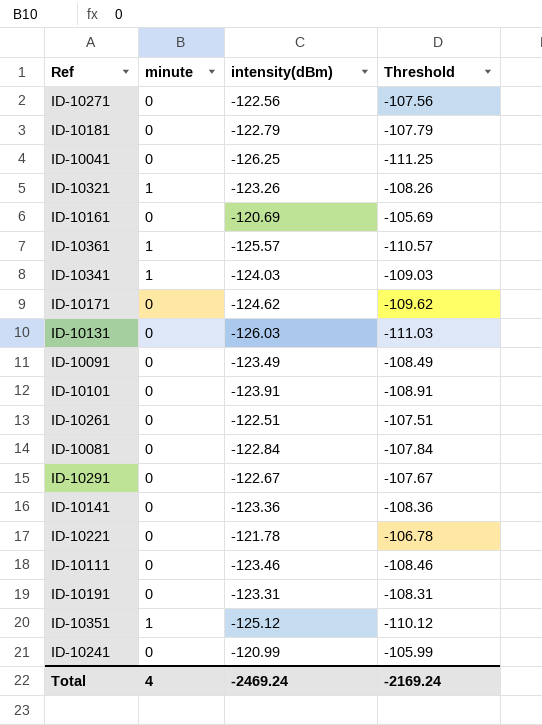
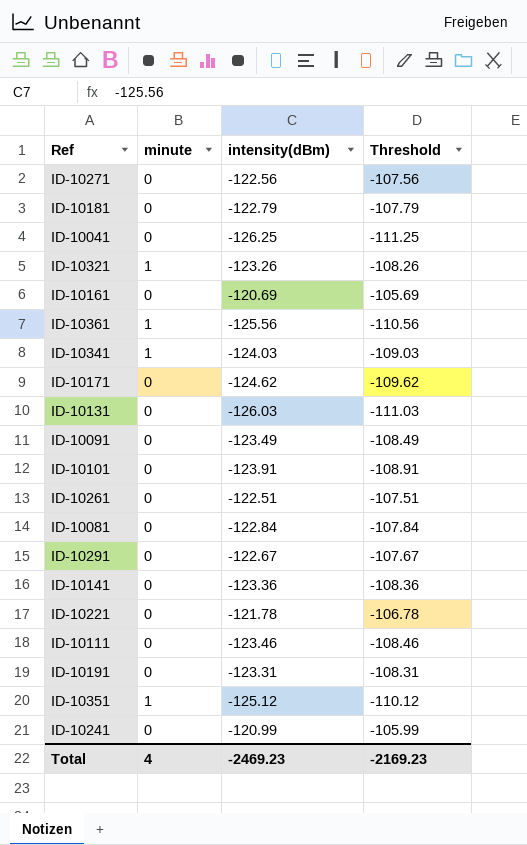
ID-10361 | intensity(dBm): -125.57 -> -125.56
ID-10361 | Threshold: -110.57 -> -110.56
Total | intensity(dBm): -2469.24 -> -2469.23
Total | Threshold: -2169.24 -> -2169.23

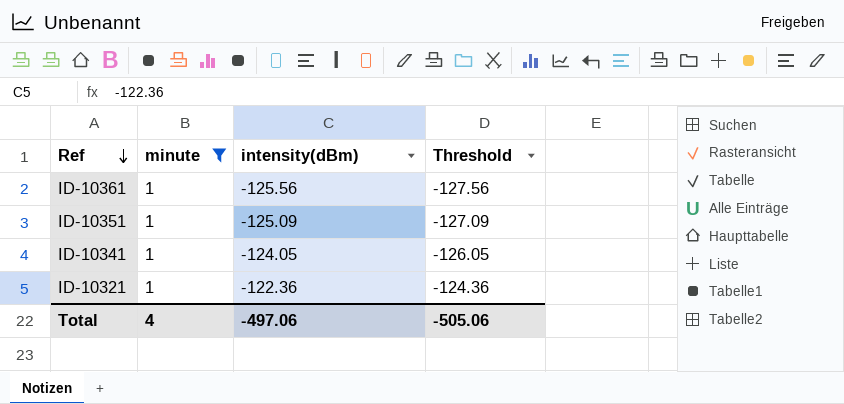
filter: none -> minute = 1
row order: none -> Ref descending
column Threshold | formula: [intensity(dBm)] + 15 -> [intensity(dBm)] - 2
ID-10351 | intensity(dBm): -125.12 -> -125.09
ID-10341 | intensity(dBm): -124.03 -> -124.05
ID-10321 | intensity(dBm): -123.26 -> -122.36
Total | intensity(dBm): -2469.23 -> -497.06
Total | Threshold: -2169.23 -> -505.06

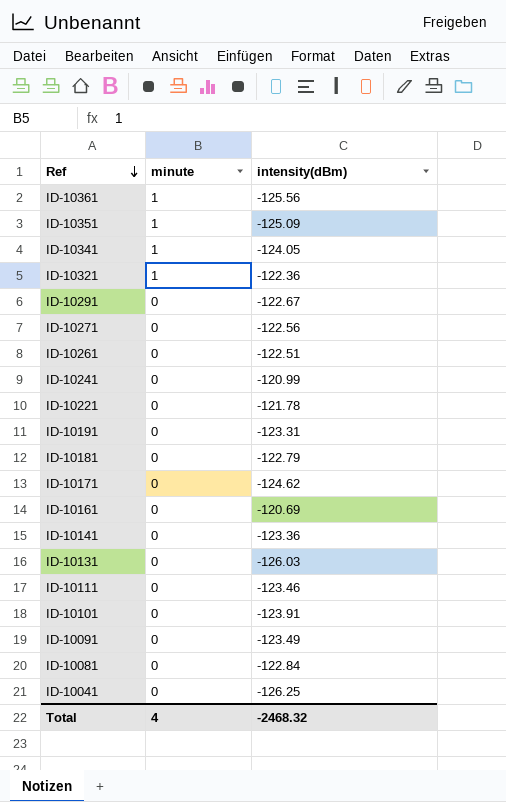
filter: minute = 1 -> none
column Threshold | formula: [intensity(dBm)] - 2 -> none
Total | intensity(dBm): -497.06 -> -2468.32

